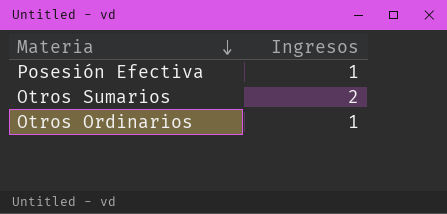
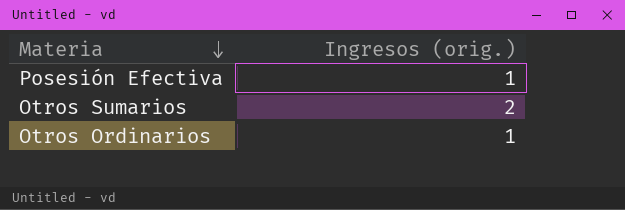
column name: Ingresos -> Ingresos (orig.)

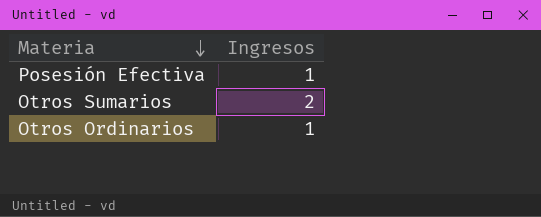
column name: Ingresos (orig.) -> Ingresos

